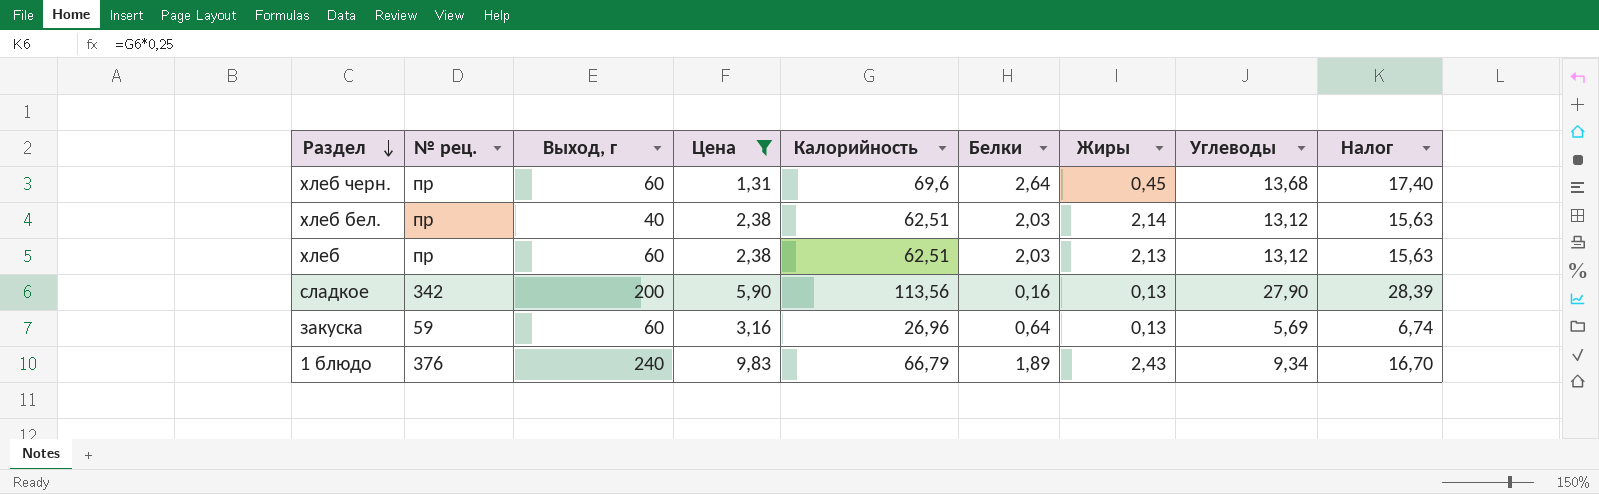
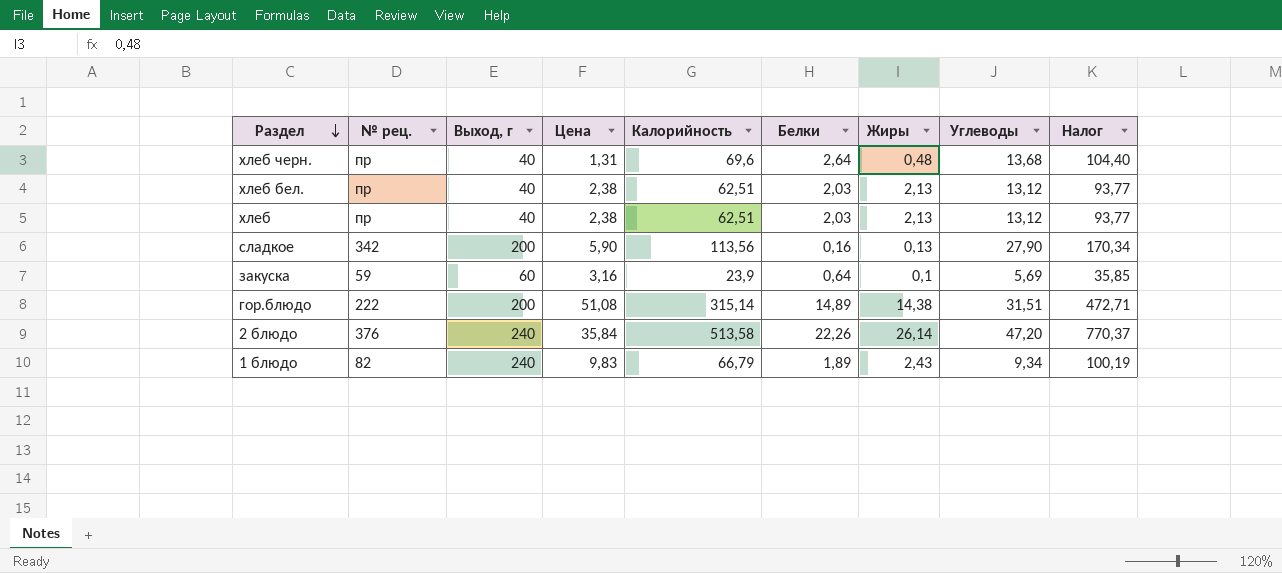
filter: Цена <= 9,83 -> none
column Налог | formula: [Калорийность] * 0,25 -> [Калорийность] * 1,5
хлеб черн. | Выход, г: 60 -> 40
хлеб черн. | Жиры: 0,45 -> 0,48
хлеб бел. | Жиры: 2,14 -> 2,13
хлеб | Выход, г: 60 -> 40
закуска | Калорийность: 26,96 -> 23,9
закуска | Жиры: 0,13 -> 0,1
1 блюдо | № рец.: 376 -> 82

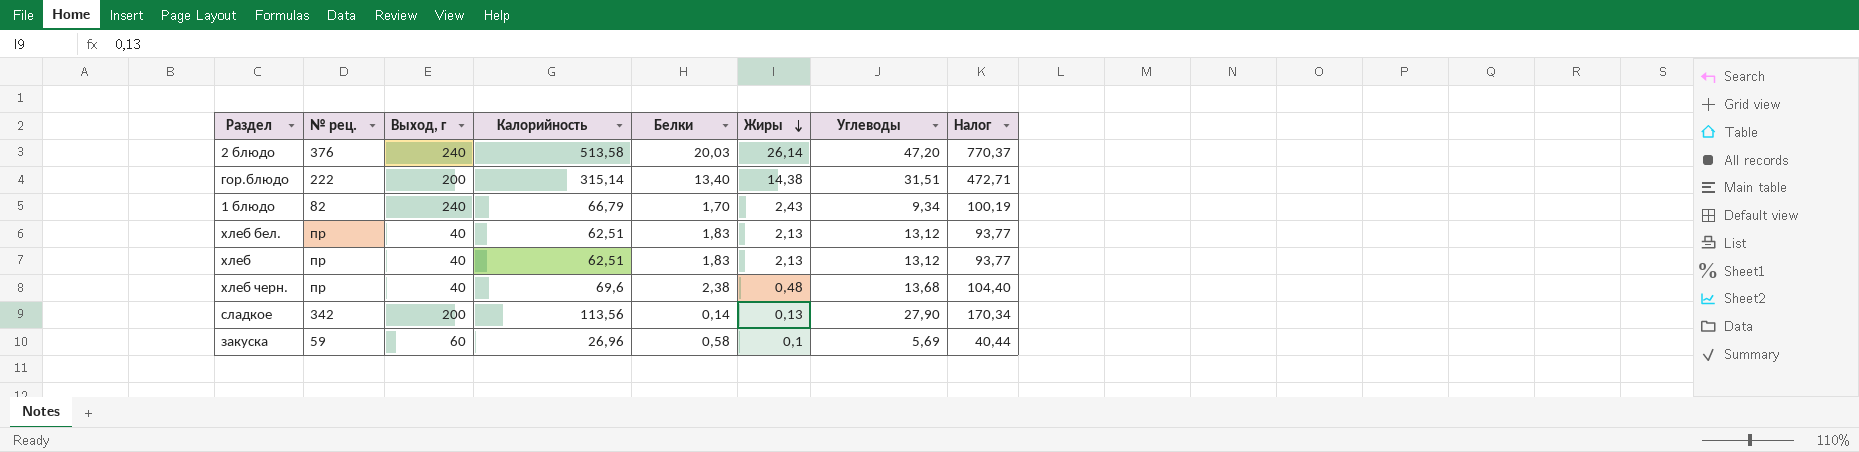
row order: Раздел descending -> Жиры descending
column Цена | position: 4 -> none
2 блюдо | Белки: 22,26 -> 20,03
гор.блюдо | Белки: 14,89 -> 13,40
1 блюдо | Белки: 1,89 -> 1,70
хлеб бел. | Белки: 2,03 -> 1,83
хлеб | Белки: 2,03 -> 1,83
хлеб черн. | Белки: 2,64 -> 2,38
сладкое | Белки: 0,16 -> 0,14
закуска | Калорийность: 23,9 -> 26,96
закуска | Белки: 0,64 -> 0,58
закуска | Налог: 35,85 -> 40,44

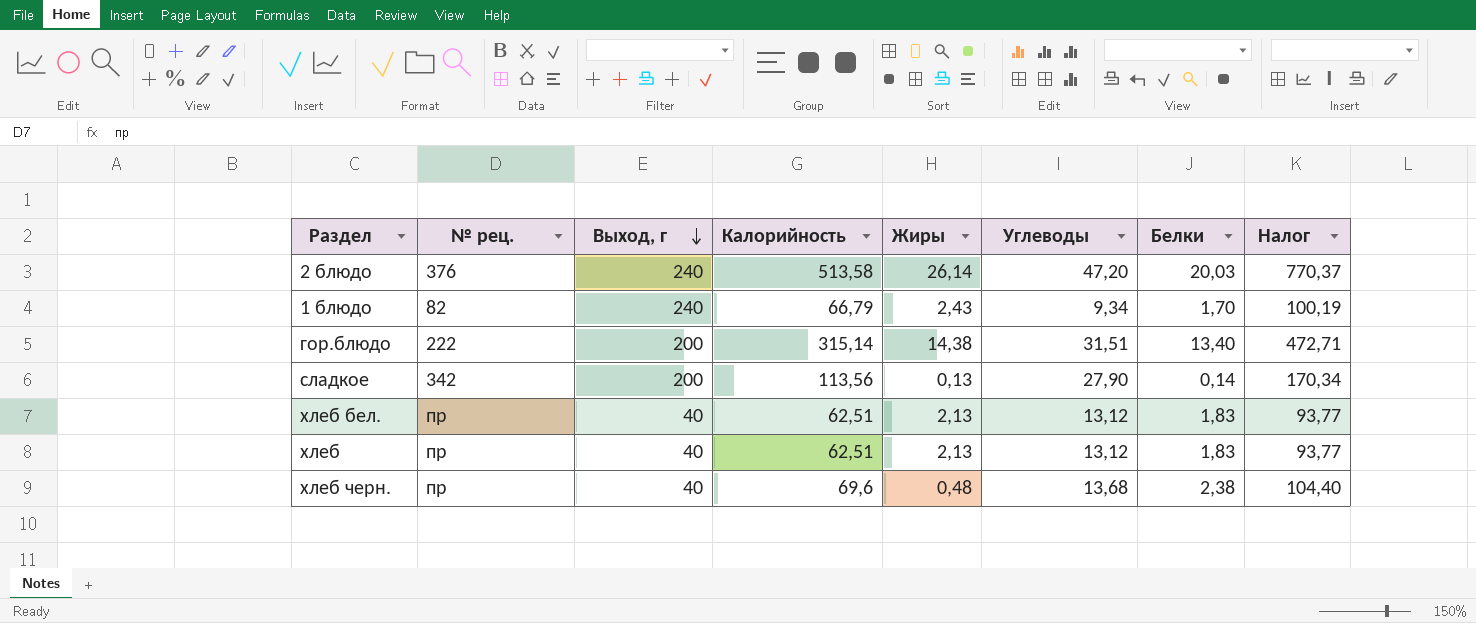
row order: Жиры descending -> Выход, г descending
column Белки | position: 5 -> 7
row закуска: 59 | 60 | 26,96 | 0,58 | 0,1 | 5,69 | 40,44 -> none

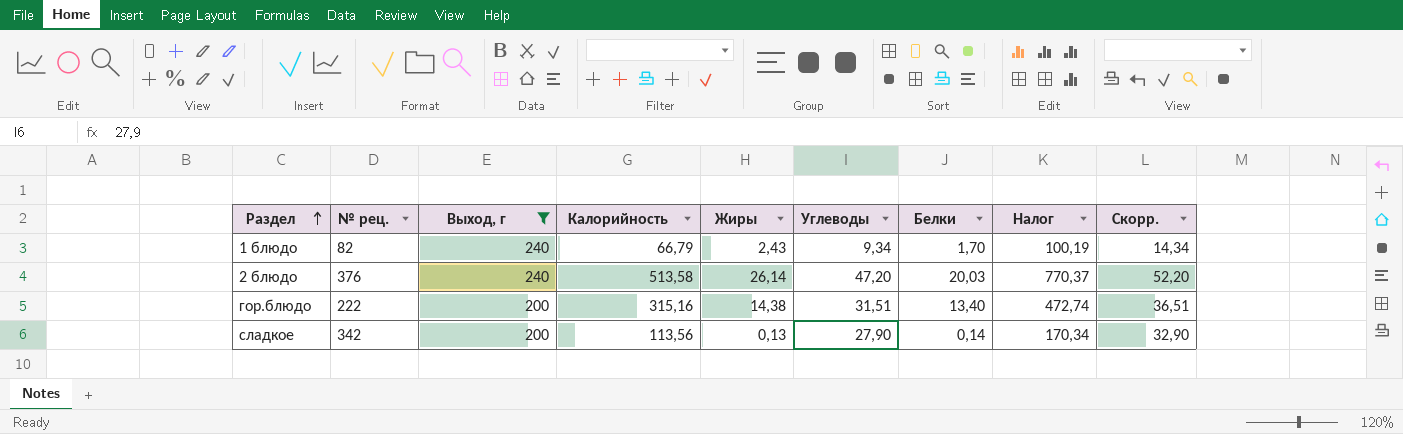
filter: none -> Выход, г != 40
row order: Выход, г descending -> Раздел ascending
column Скорр. | formula: none -> [Углеводы] + 5
гор.блюдо | Калорийность: 315,14 -> 315,16
гор.блюдо | Налог: 472,71 -> 472,74

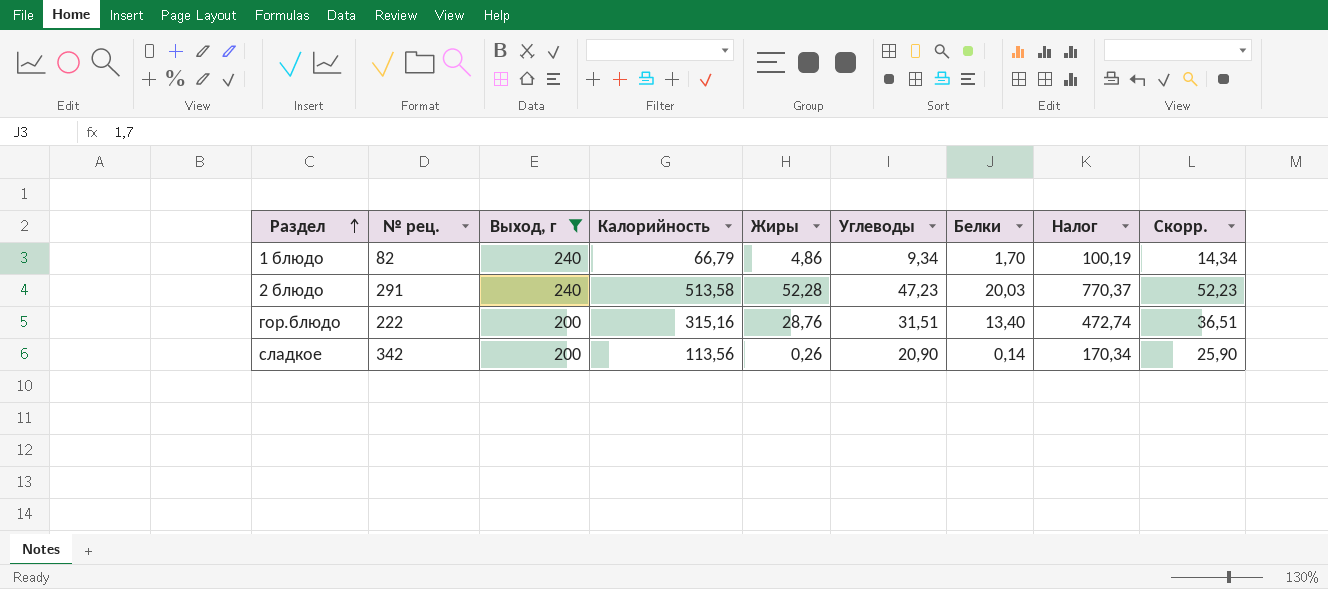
1 блюдо | Жиры: 2,43 -> 4,86
2 блюдо | № рец.: 376 -> 291
2 блюдо | Жиры: 26,14 -> 52,28
2 блюдо | Углеводы: 47,20 -> 47,23
2 блюдо | Скорр.: 52,20 -> 52,23
гор.блюдо | Жиры: 14,38 -> 28,76
сладкое | Жиры: 0,13 -> 0,26
сладкое | Углеводы: 27,90 -> 20,90
сладкое | Скорр.: 32,90 -> 25,90

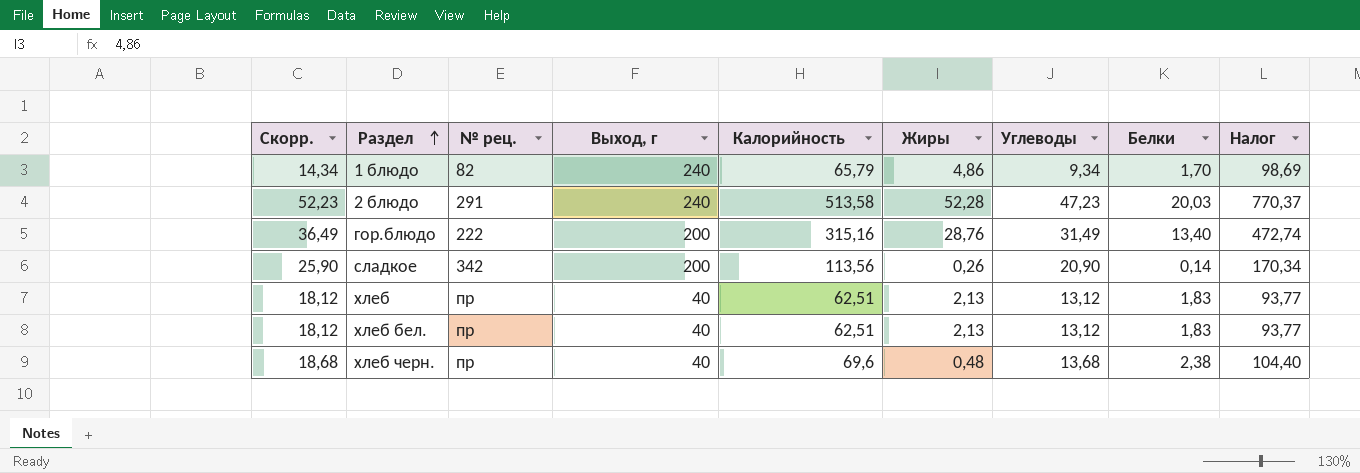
filter: Выход, г != 40 -> none
column Скорр. | position: 9 -> 1
1 блюдо | Калорийность: 66,79 -> 65,79
1 блюдо | Налог: 100,19 -> 98,69
гор.блюдо | Скорр.: 36,51 -> 36,49
гор.блюдо | Углеводы: 31,51 -> 31,49

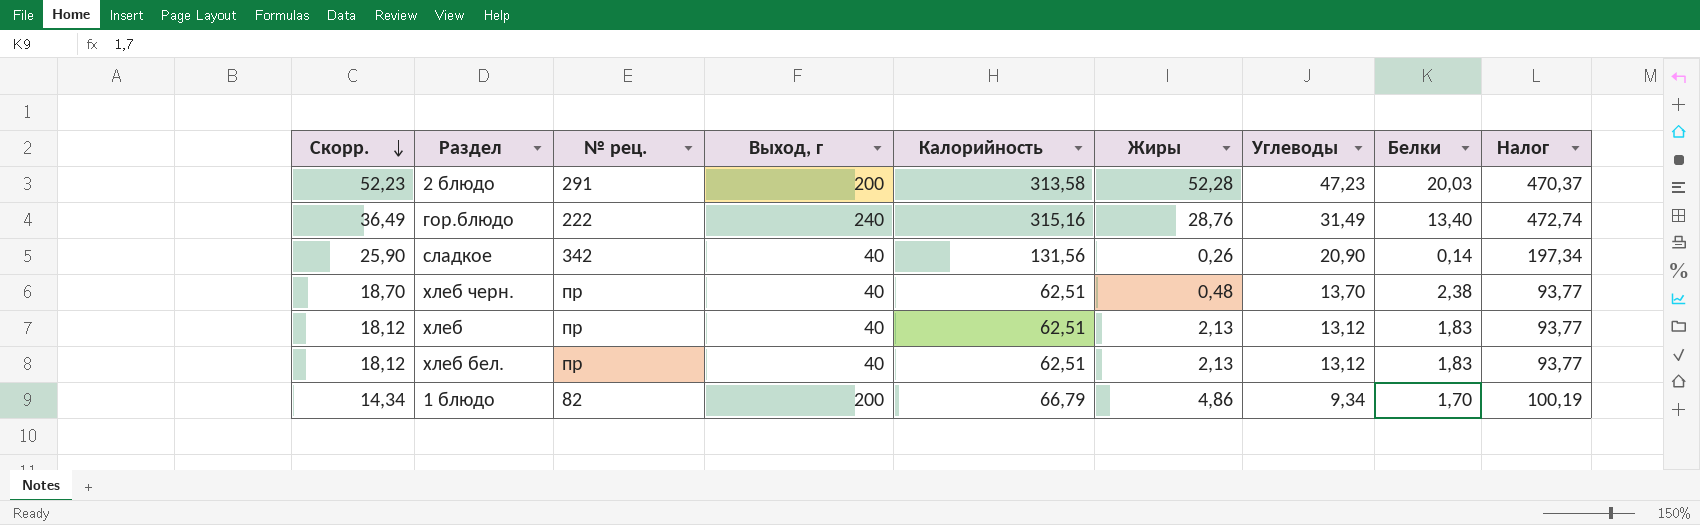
row order: Раздел ascending -> Скорр. descending
2 блюдо | Выход, г: 240 -> 200
2 блюдо | Калорийность: 513,58 -> 313,58
2 блюдо | Налог: 770,37 -> 470,37
гор.блюдо | Выход, г: 200 -> 240
сладкое | Выход, г: 200 -> 40
сладкое | Калорийность: 113,56 -> 131,56
сладкое | Налог: 170,34 -> 197,34
хлеб черн. | Скорр.: 18,68 -> 18,70
хлеб черн. | Калорийность: 69,6 -> 62,51
хлеб черн. | Углеводы: 13,68 -> 13,70
хлеб черн. | Налог: 104,40 -> 93,77
1 блюдо | Выход, г: 240 -> 200
1 блюдо | Калорийность: 65,79 -> 66,79
1 блюдо | Налог: 98,69 -> 100,19

